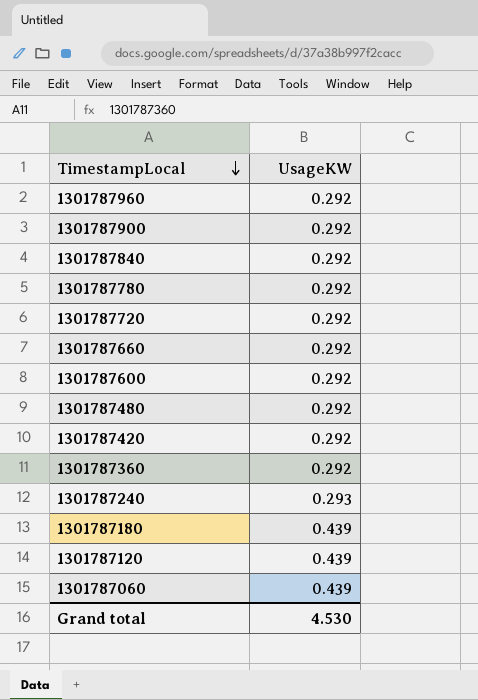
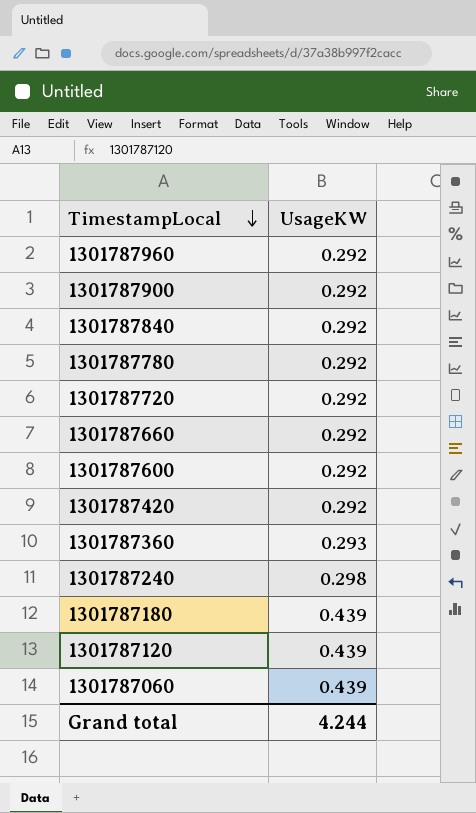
row 1301787480: 0.292 -> none
1301787360 | UsageKW: 0.292 -> 0.293
1301787240 | UsageKW: 0.293 -> 0.298
Grand total | UsageKW: 4.530 -> 4.244

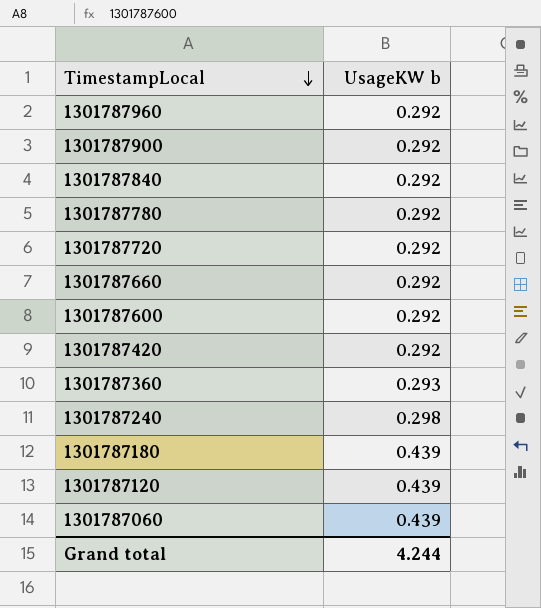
column name: UsageKW -> UsageKW b

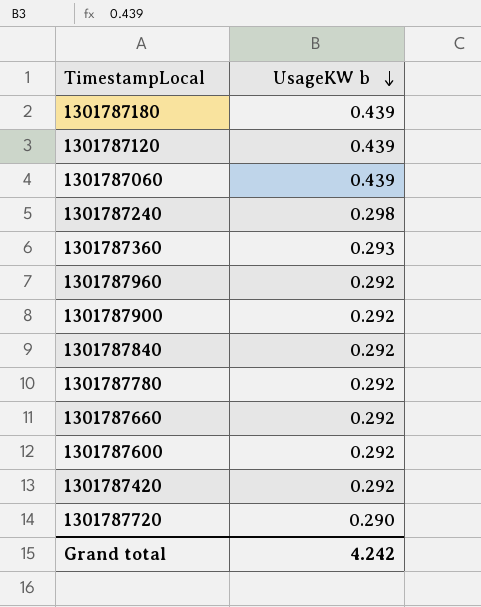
row order: TimestampLocal descending -> UsageKW b descending
1301787720 | UsageKW b: 0.292 -> 0.290
Grand total | UsageKW b: 4.244 -> 4.242

